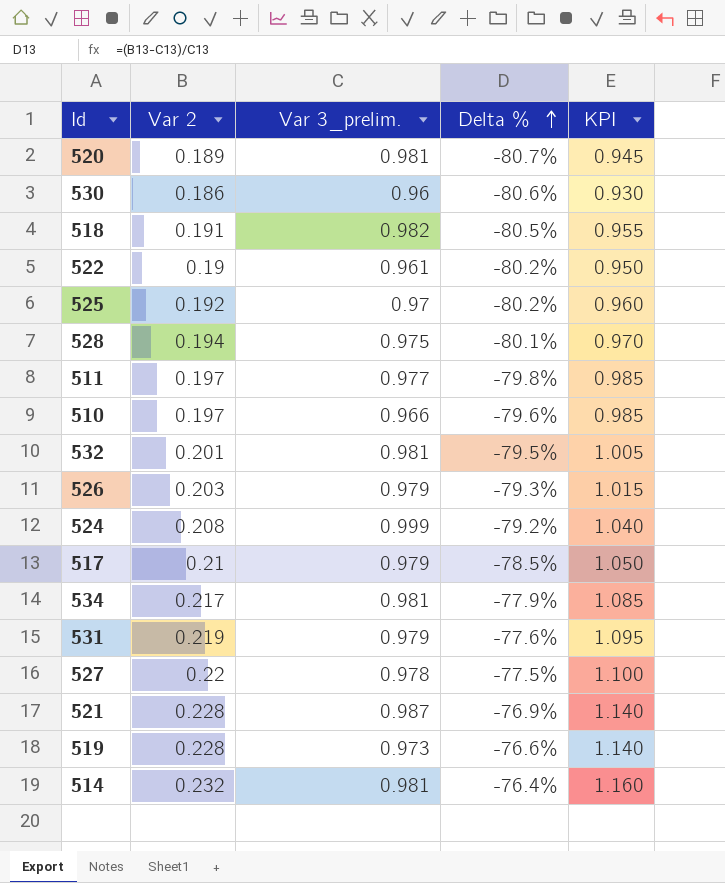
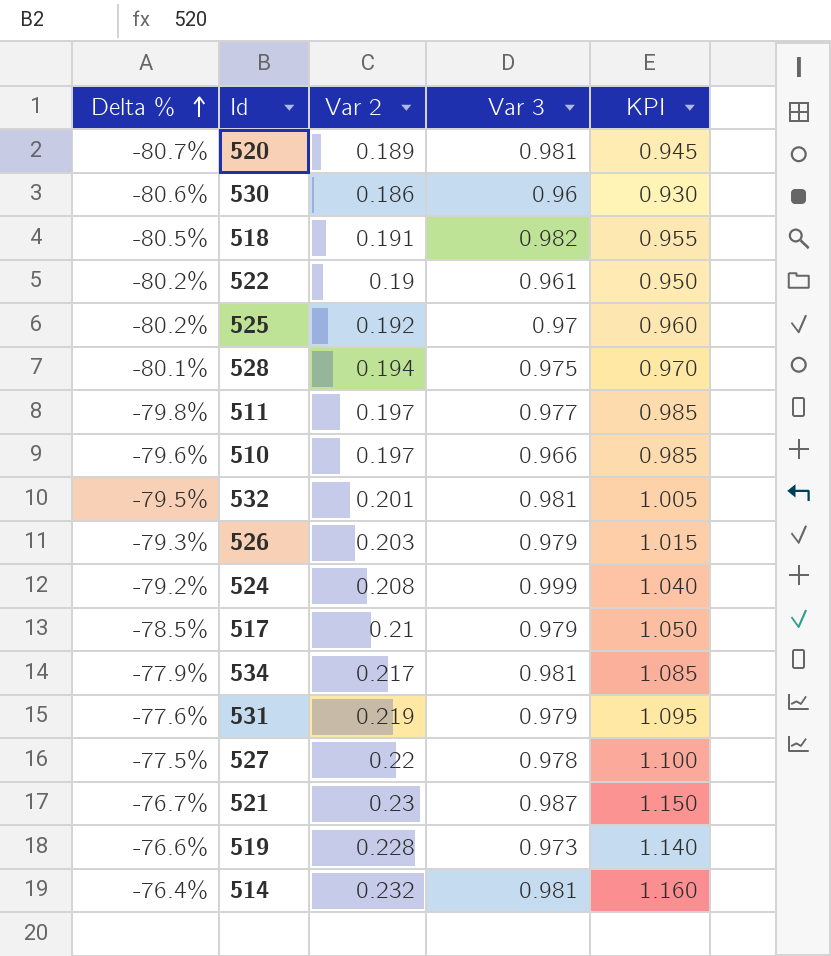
column Delta % | position: 4 -> 1
column name: Var 3_prelim. -> Var 3
521 | Delta %: -76.9% -> -76.7%
521 | Var 2: 0.228 -> 0.23
521 | KPI: 1.140 -> 1.150

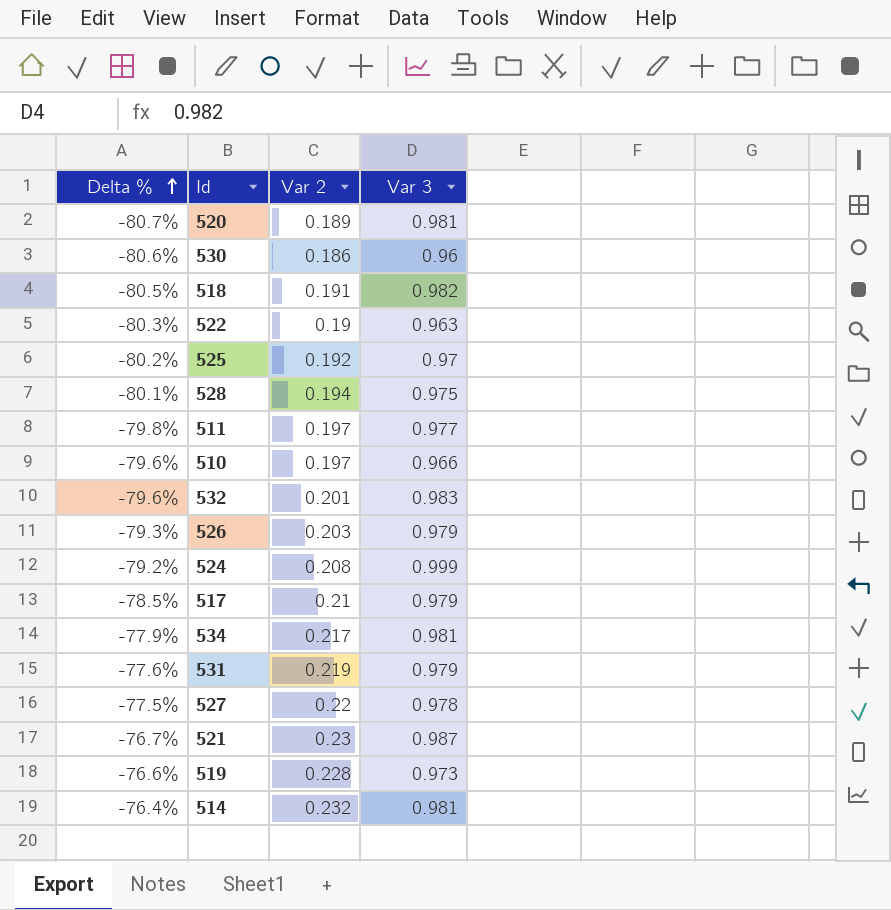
column KPI | formula: [Var 2] * 5 -> none
522 | Delta %: -80.2% -> -80.3%
522 | Var 3: 0.961 -> 0.963
532 | Delta %: -79.5% -> -79.6%
532 | Var 3: 0.981 -> 0.983

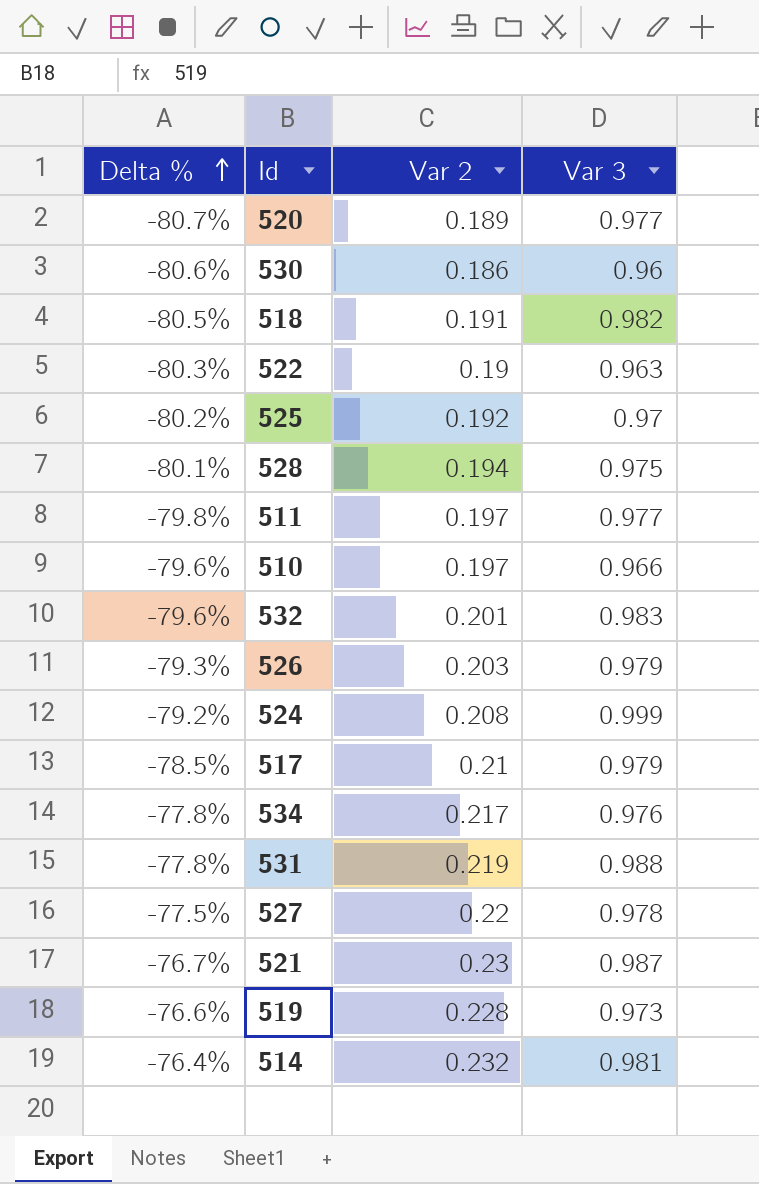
520 | Var 3: 0.981 -> 0.977
534 | Delta %: -77.9% -> -77.8%
534 | Var 3: 0.981 -> 0.976
531 | Delta %: -77.6% -> -77.8%
531 | Var 3: 0.979 -> 0.988

